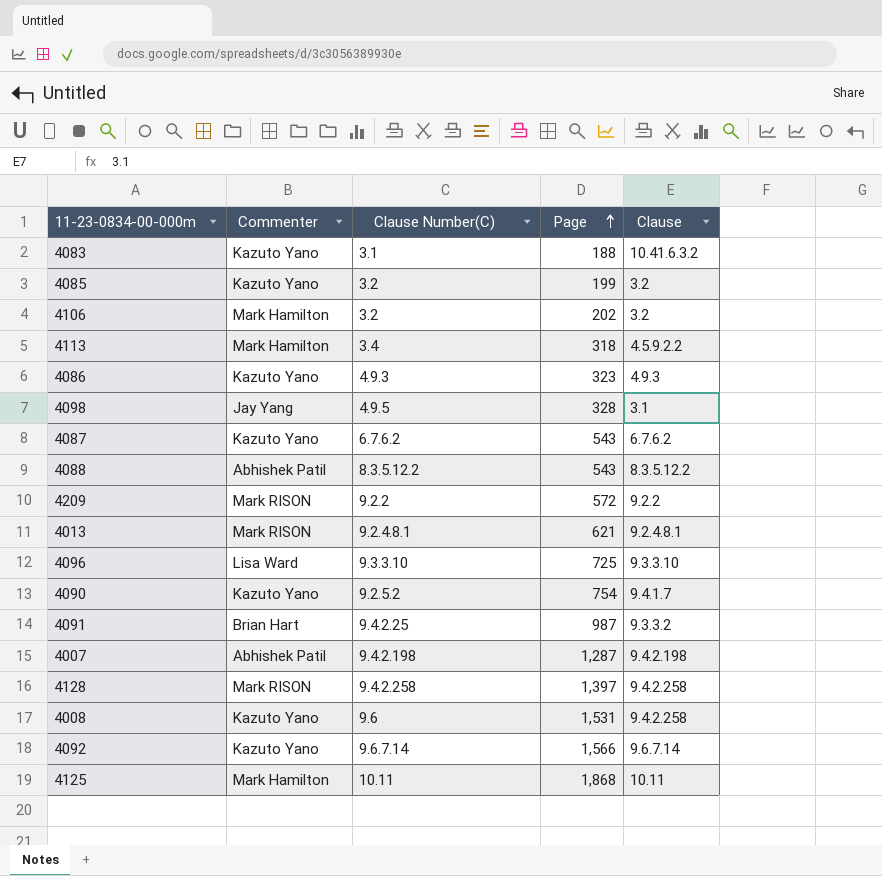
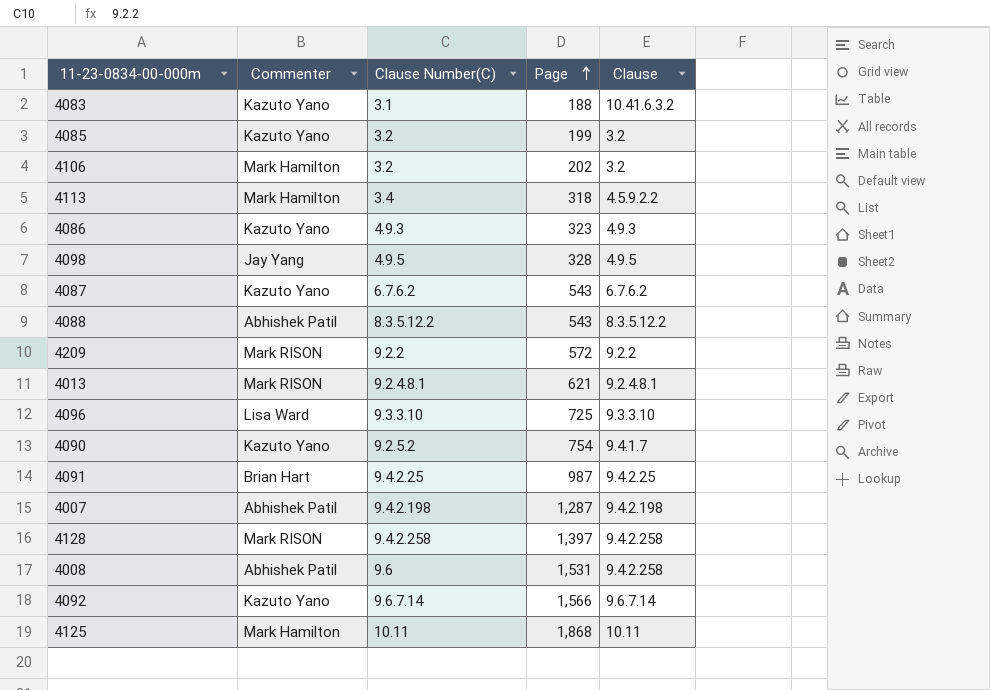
4098 | Clause: 3.1 -> 4.9.5
4091 | Clause: 9.3.3.2 -> 9.4.2.25
4008 | Commenter: Kazuto Yano -> Abhishek Patil

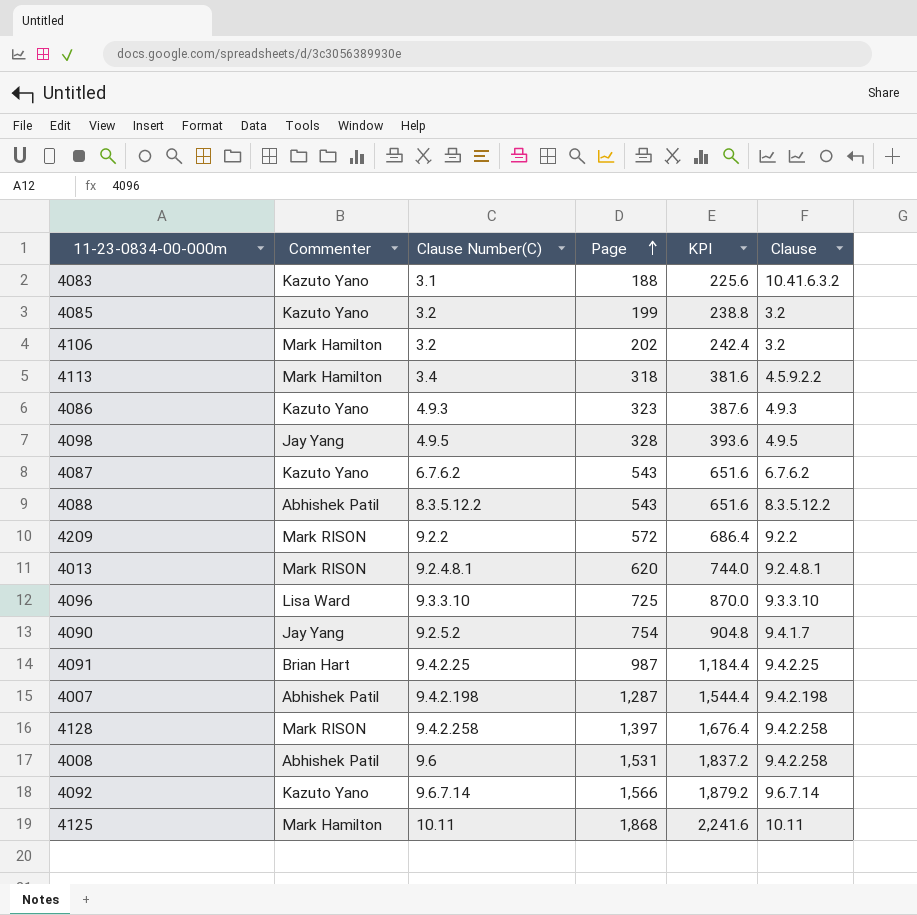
column KPI | formula: none -> [Page] * 1.2
4013 | Page: 621 -> 620
4090 | Commenter: Kazuto Yano -> Jay Yang

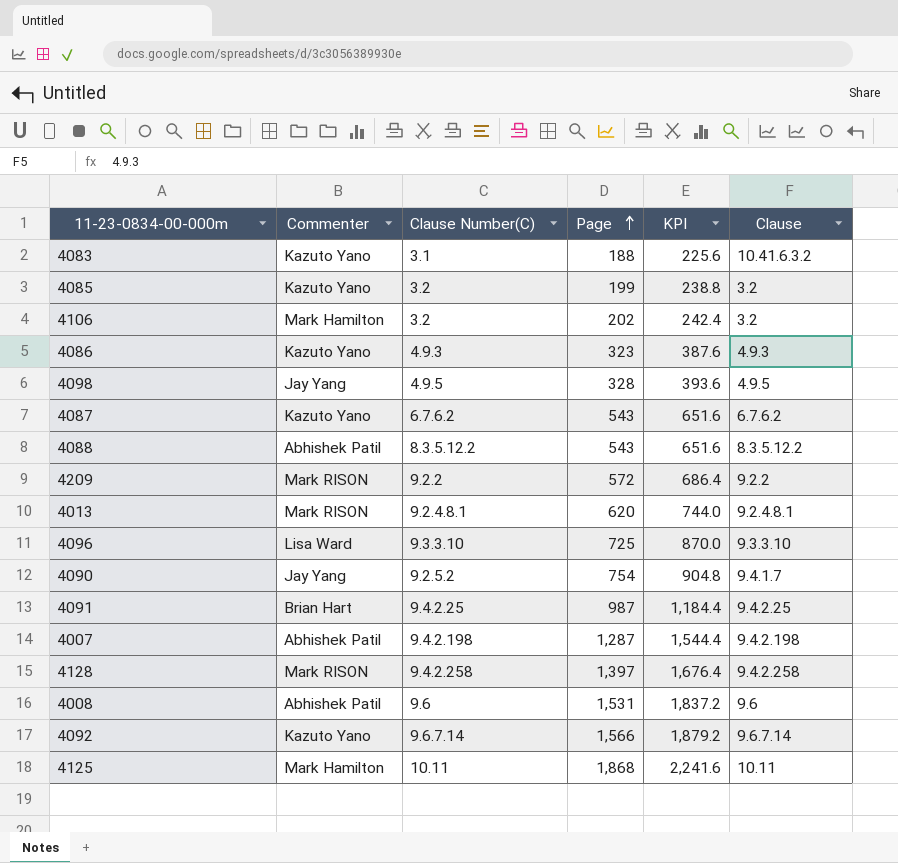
row 4113: Mark Hamilton | 3.4 | 318 | 381.6 | 4.5.9.2.2 -> none
4008 | Clause: 9.4.2.258 -> 9.6

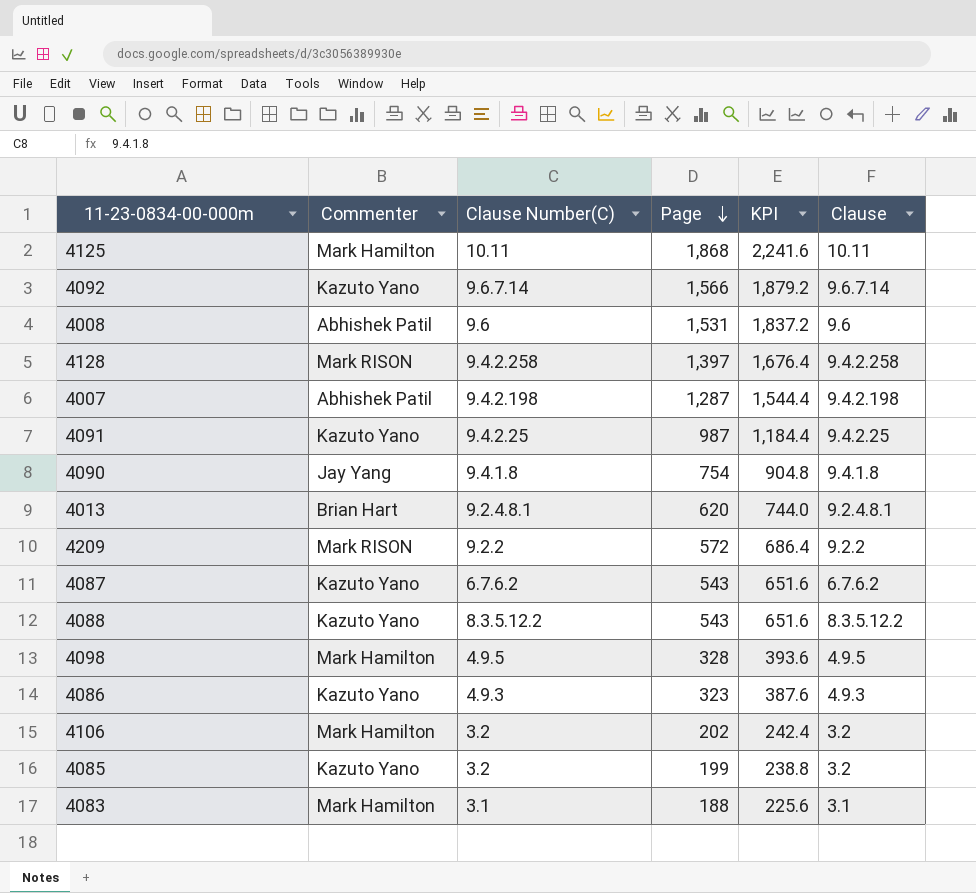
row order: Page ascending -> Page descending
row 4096: Lisa Ward | 9.3.3.10 | 725 | 870.0 | 9.3.3.10 -> none
4091 | Commenter: Brian Hart -> Kazuto Yano
4090 | Clause Number(C): 9.2.5.2 -> 9.4.1.8
4090 | Clause: 9.4.1.7 -> 9.4.1.8
4013 | Commenter: Mark RISON -> Brian Hart
4088 | Commenter: Abhishek Patil -> Kazuto Yano
4098 | Commenter: Jay Yang -> Mark Hamilton
4083 | Commenter: Kazuto Yano -> Mark Hamilton
4083 | Clause: 10.41.6.3.2 -> 3.1

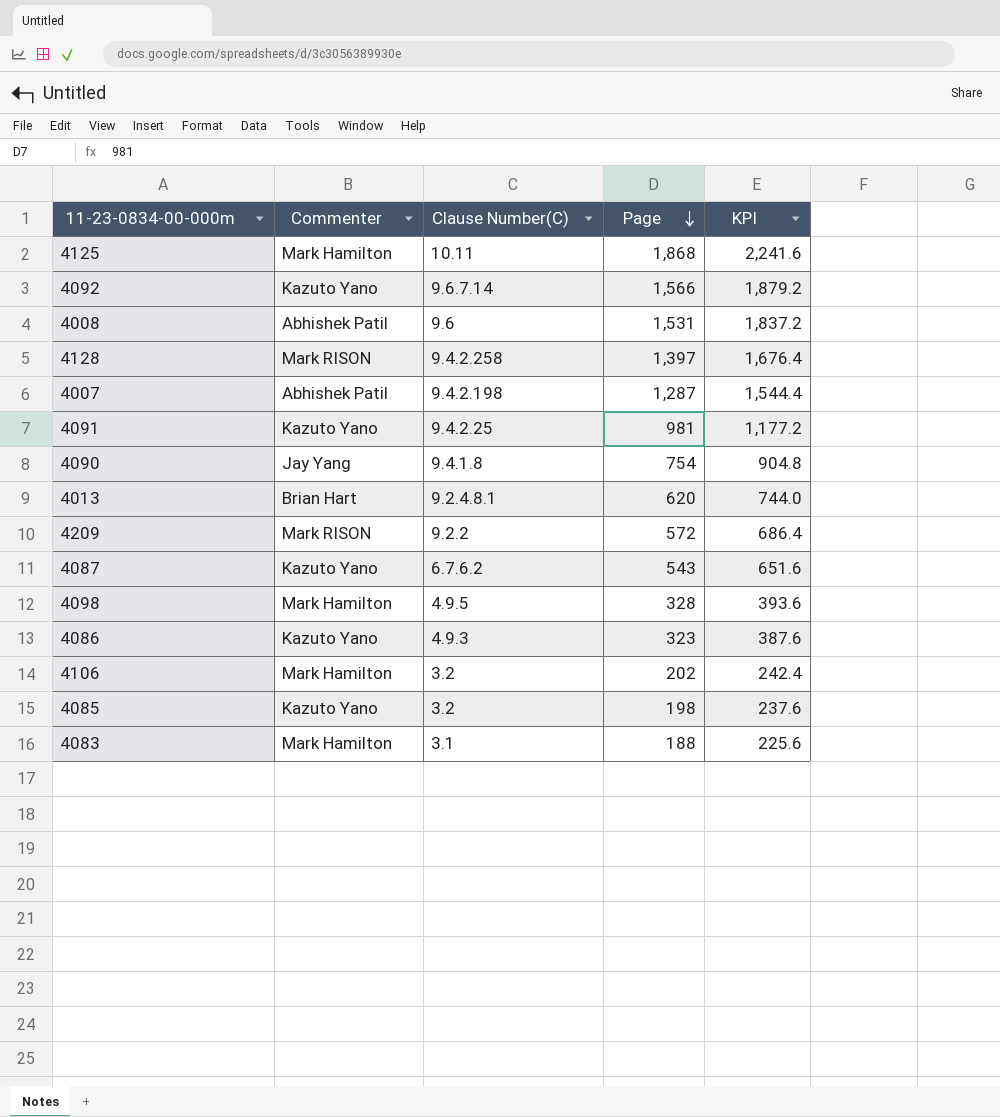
column Clause | position: 6 -> none
row 4088: Kazuto Yano | 8.3.5.12.2 | 543 | 651.6 | 8.3.5.12.2 -> none
4091 | Page: 987 -> 981
4091 | KPI: 1,184.4 -> 1,177.2
4085 | Page: 199 -> 198
4085 | KPI: 238.8 -> 237.6

